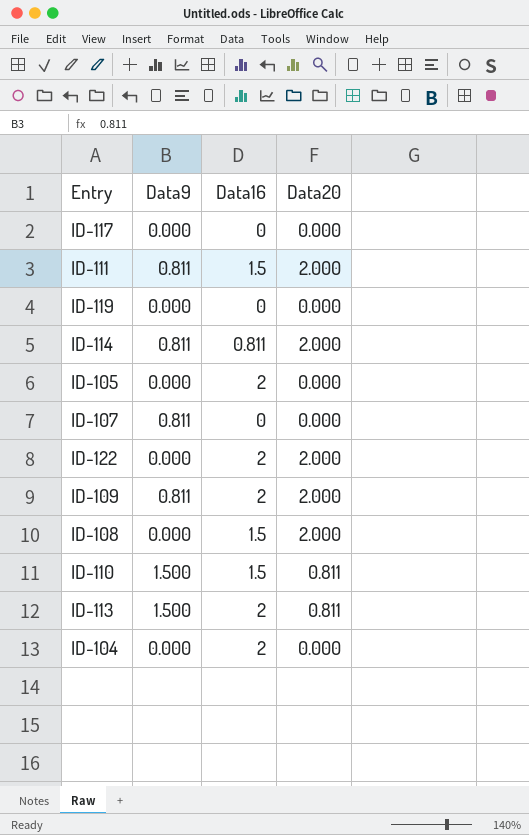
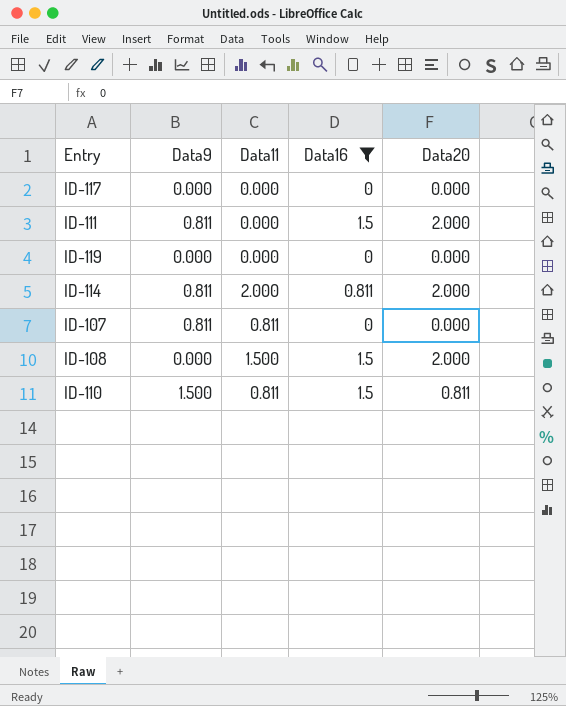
filter: none -> Data16 != 2
column Data11 | position: none -> 3

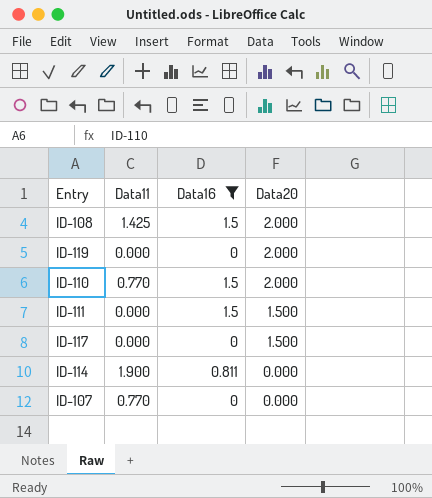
row order: none -> Data20 descending
column Data9 | position: 2 -> none
ID-108 | Data11: 1.500 -> 1.425
ID-119 | Data20: 0.000 -> 2.000
ID-110 | Data11: 0.811 -> 0.770
ID-110 | Data20: 0.811 -> 2.000
ID-111 | Data20: 2.000 -> 1.500
ID-117 | Data20: 0.000 -> 1.500
ID-114 | Data11: 2.000 -> 1.900
ID-114 | Data20: 2.000 -> 0.000
ID-107 | Data11: 0.811 -> 0.770

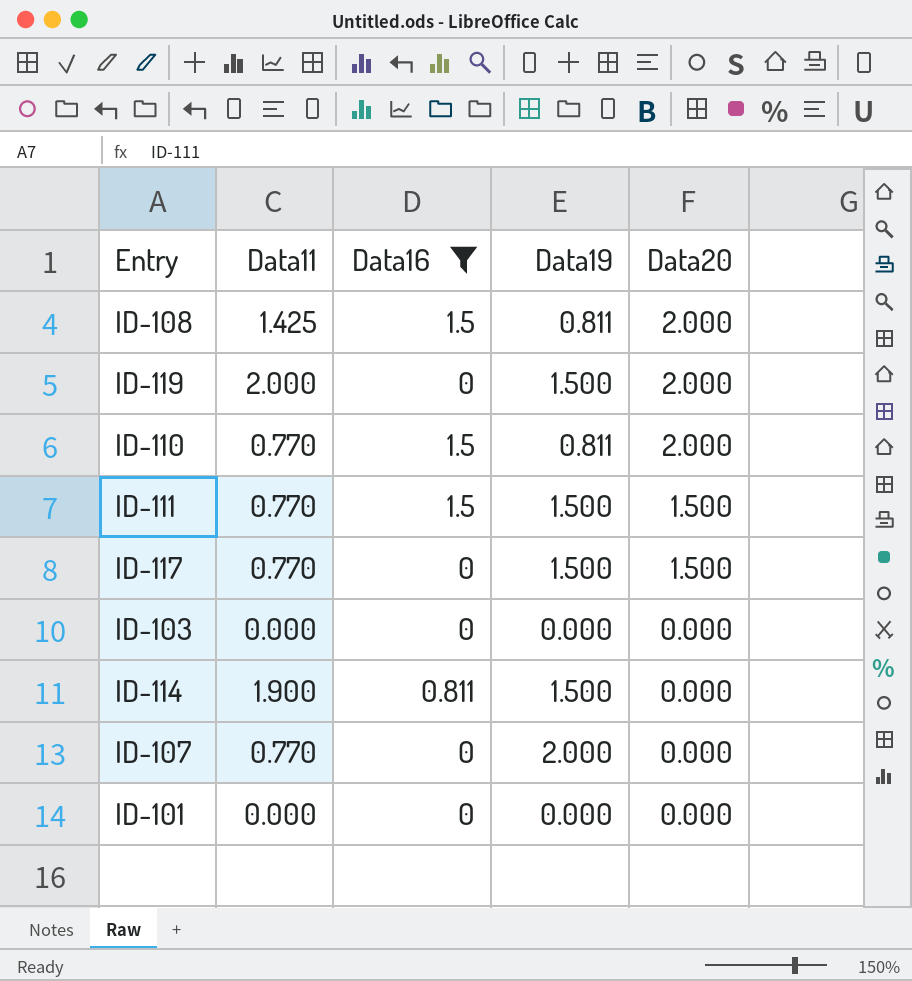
column Data19 | position: none -> 4
ID-119 | Data11: 0.000 -> 2.000
ID-111 | Data11: 0.000 -> 0.770
ID-117 | Data11: 0.000 -> 0.770
row ID-103: none -> 0.000 | 0 | 0.000 | 0.000
row ID-101: none -> 0.000 | 0 | 0.000 | 0.000

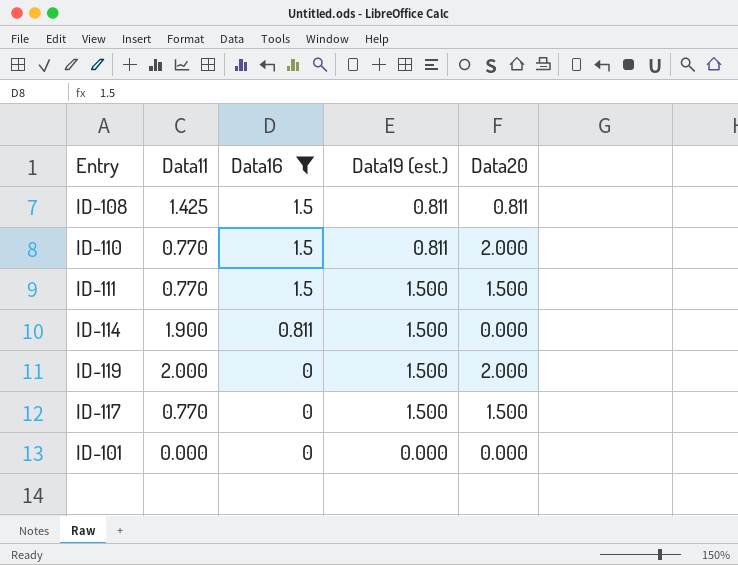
row order: Data20 descending -> Data16 descending
column name: Data19 -> Data19 (est.)
row ID-103: 0.000 | 0 | 0.000 | 0.000 -> none
row ID-107: 0.770 | 0 | 2.000 | 0.000 -> none
ID-108 | Data20: 2.000 -> 0.811

